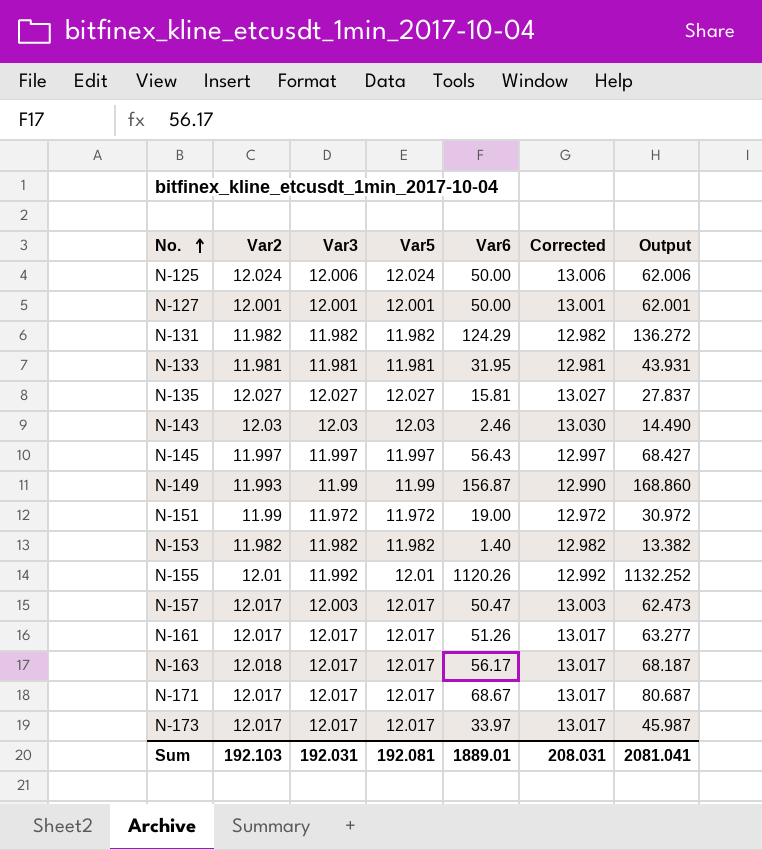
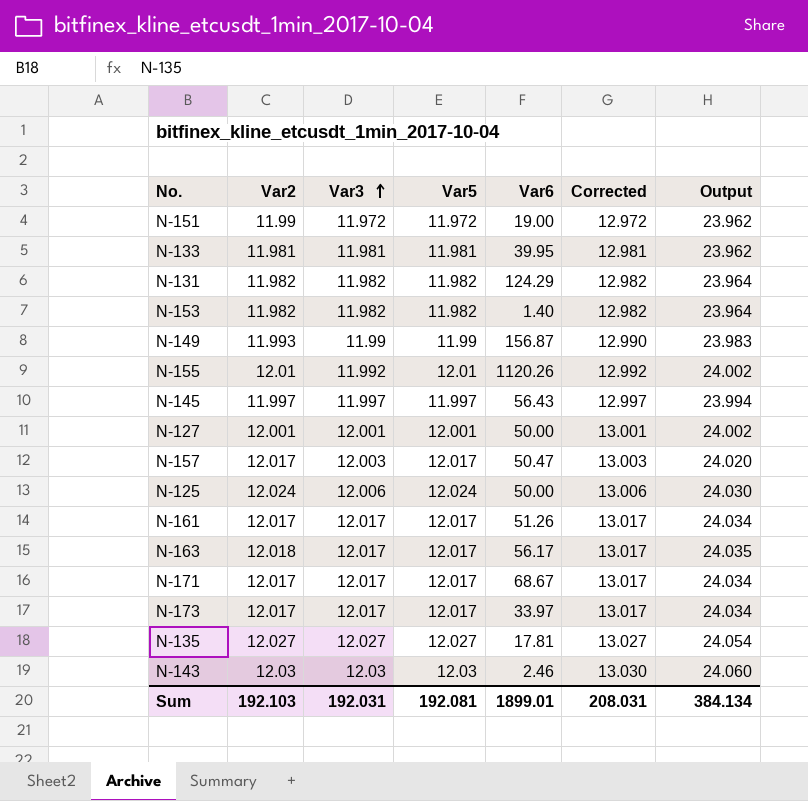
row order: No. ascending -> Var3 ascending
column Output | formula: [Var3] + [Var6] -> [Var2] + [Var3]
N-133 | Var6: 31.95 -> 39.95
N-135 | Var6: 15.81 -> 17.81
Sum | Var6: 1889.01 -> 1899.01
Sum | Output: 2081.041 -> 384.134

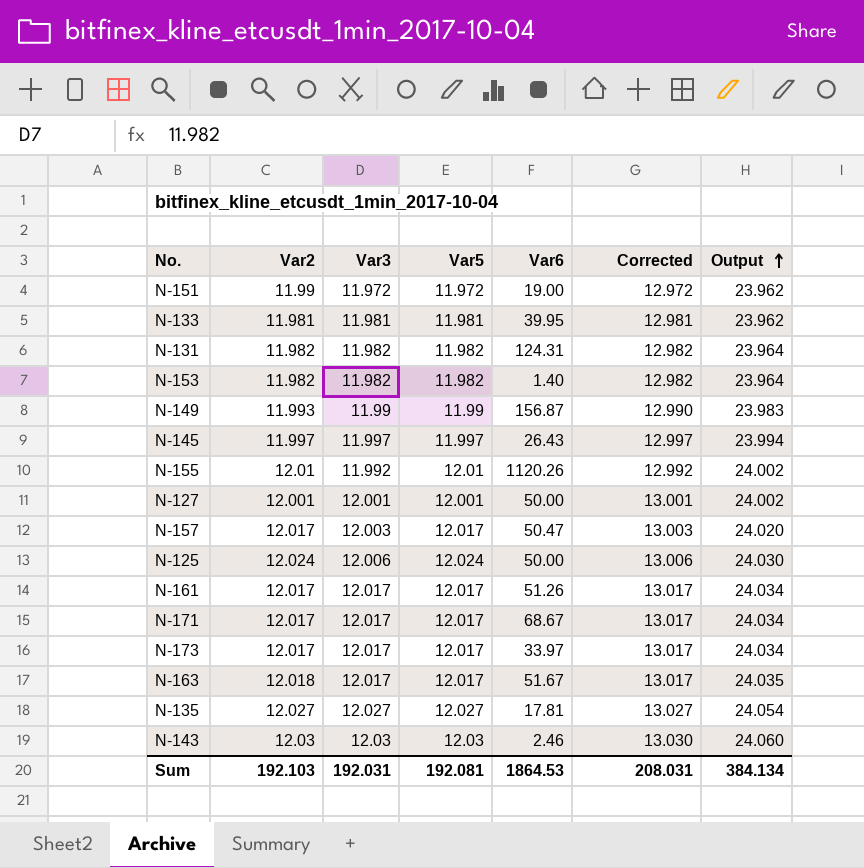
row order: Var3 ascending -> Output ascending
N-131 | Var6: 124.29 -> 124.31
N-145 | Var6: 56.43 -> 26.43
N-163 | Var6: 56.17 -> 51.67
Sum | Var6: 1899.01 -> 1864.53

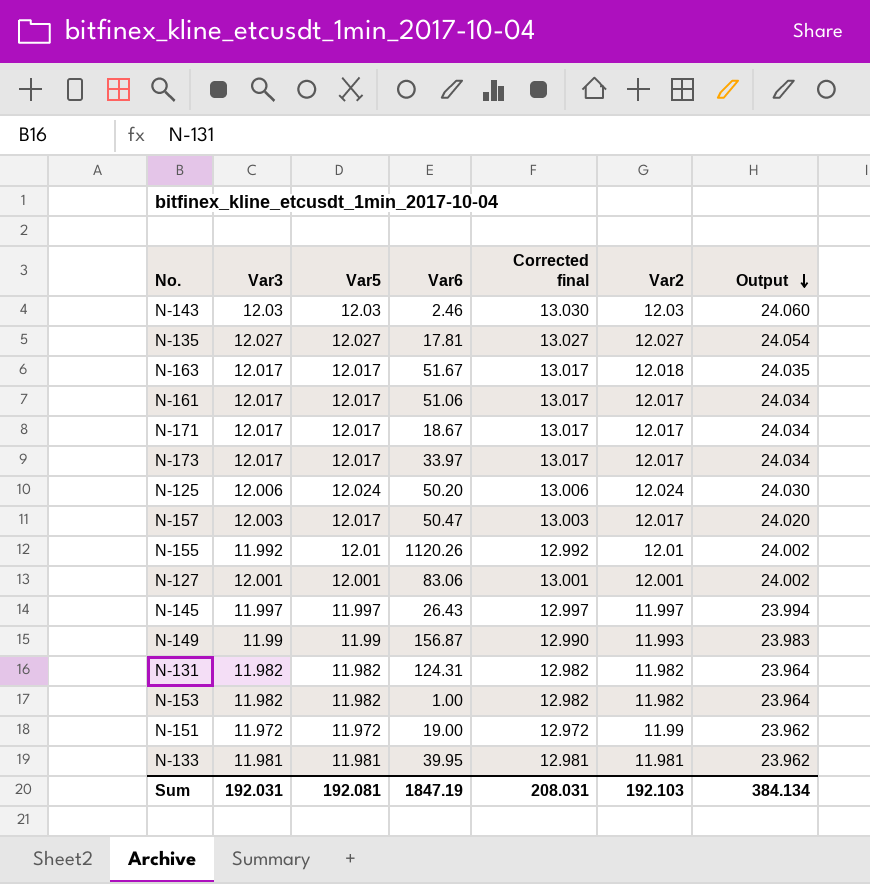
row order: Output ascending -> Output descending
column name: Corrected -> Corrected final
column Var2 | position: 2 -> 6
N-161 | Var6: 51.26 -> 51.06
N-171 | Var6: 68.67 -> 18.67
N-125 | Var6: 50.00 -> 50.20
N-127 | Var6: 50.00 -> 83.06
N-153 | Var6: 1.40 -> 1.00
Sum | Var6: 1864.53 -> 1847.19

